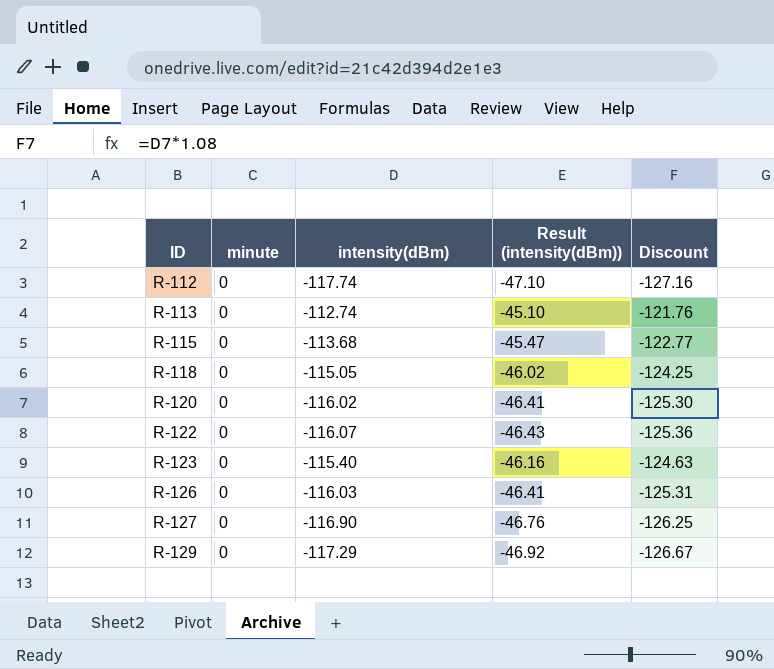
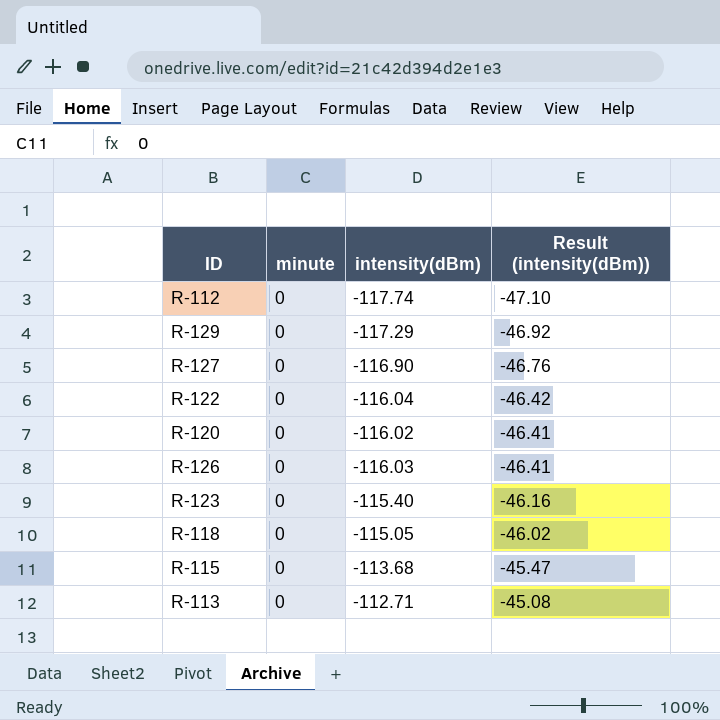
row order: ID ascending -> Result (intensity(dBm)) ascending
column Discount | formula: [intensity(dBm)] * 1.08 -> none
R-122 | intensity(dBm): -116.07 -> -116.04
R-122 | Result (intensity(dBm)): -46.43 -> -46.42
R-113 | intensity(dBm): -112.74 -> -112.71
R-113 | Result (intensity(dBm)): -45.10 -> -45.08

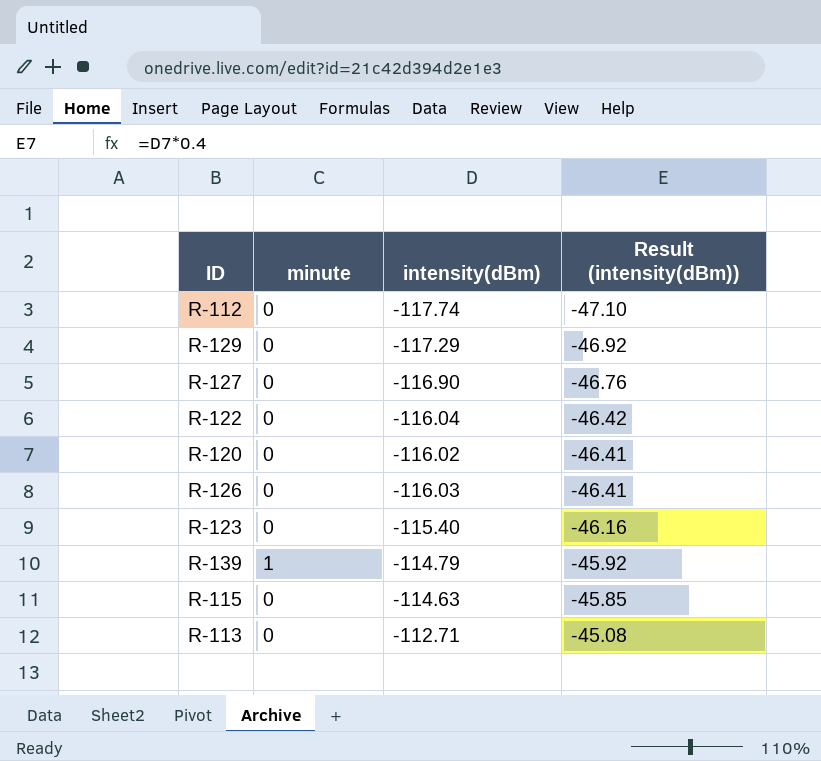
row R-118: 0 | -115.05 | -46.02 -> none
row R-139: none -> 1 | -114.79 | -45.92
R-115 | intensity(dBm): -113.68 -> -114.63
R-115 | Result (intensity(dBm)): -45.47 -> -45.85

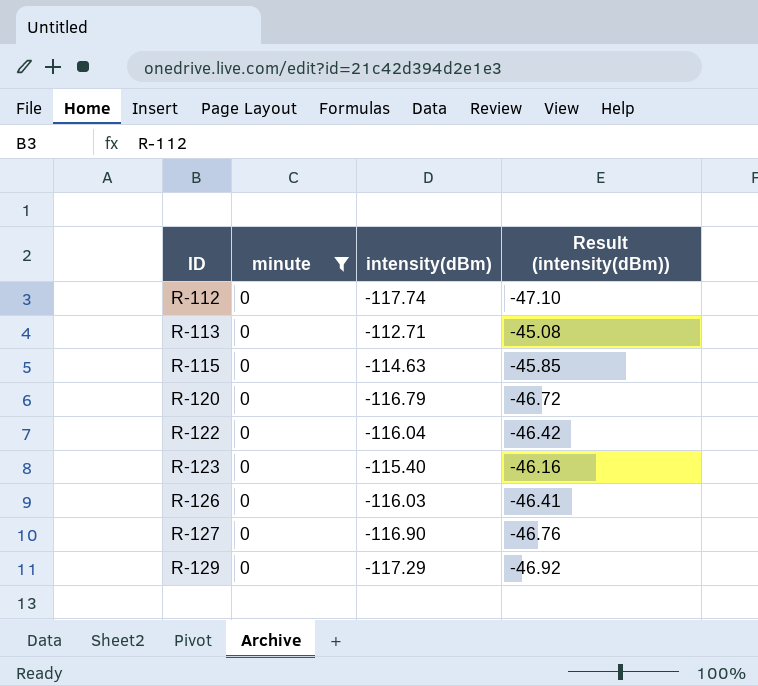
filter: none -> minute = 0
row order: Result (intensity(dBm)) ascending -> ID ascending
R-120 | intensity(dBm): -116.02 -> -116.79
R-120 | Result (intensity(dBm)): -46.41 -> -46.72

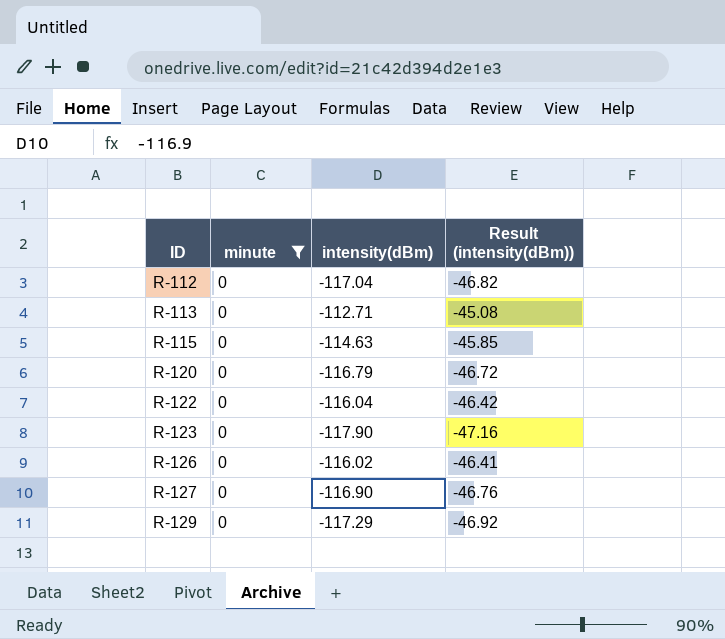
R-112 | intensity(dBm): -117.74 -> -117.04
R-112 | Result (intensity(dBm)): -47.10 -> -46.82
R-123 | intensity(dBm): -115.40 -> -117.90
R-123 | Result (intensity(dBm)): -46.16 -> -47.16
R-126 | intensity(dBm): -116.03 -> -116.02

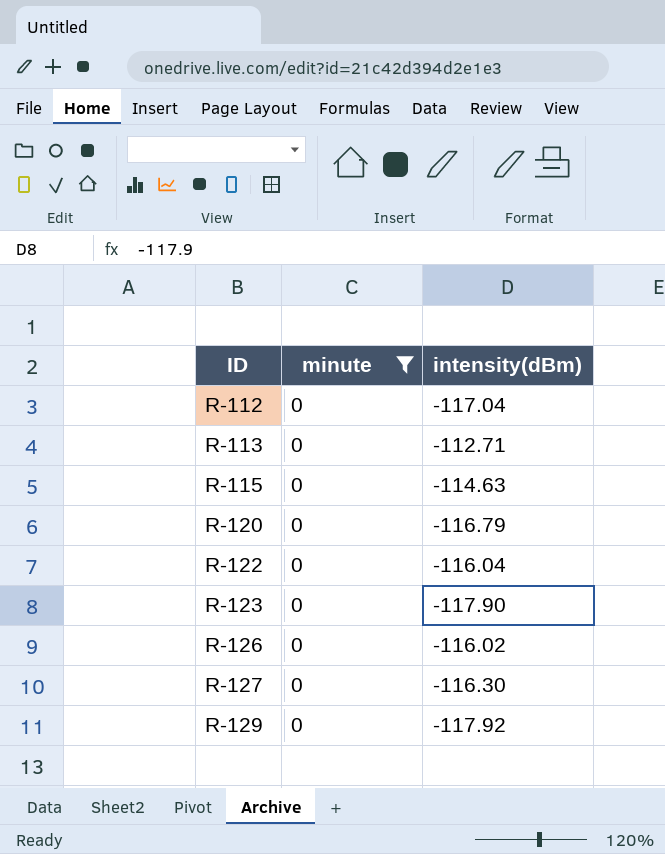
column Result (intensity(dBm)) | formula: [intensity(dBm)] * 0.4 -> none
R-127 | intensity(dBm): -116.90 -> -116.30
R-129 | intensity(dBm): -117.29 -> -117.92

